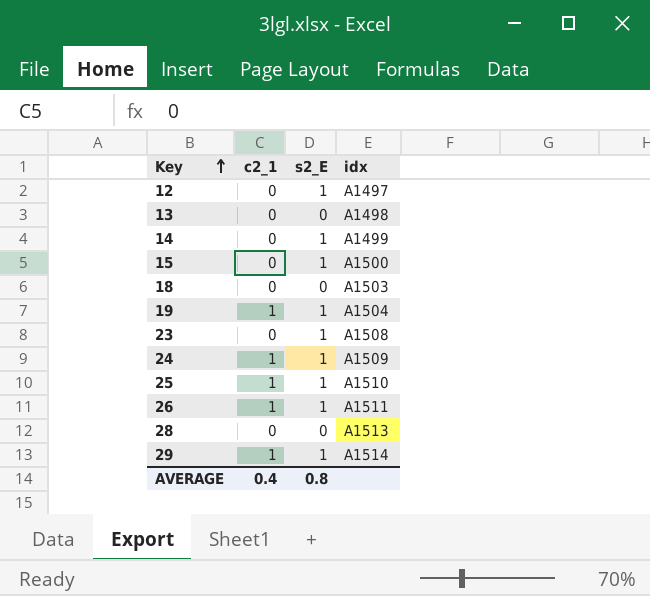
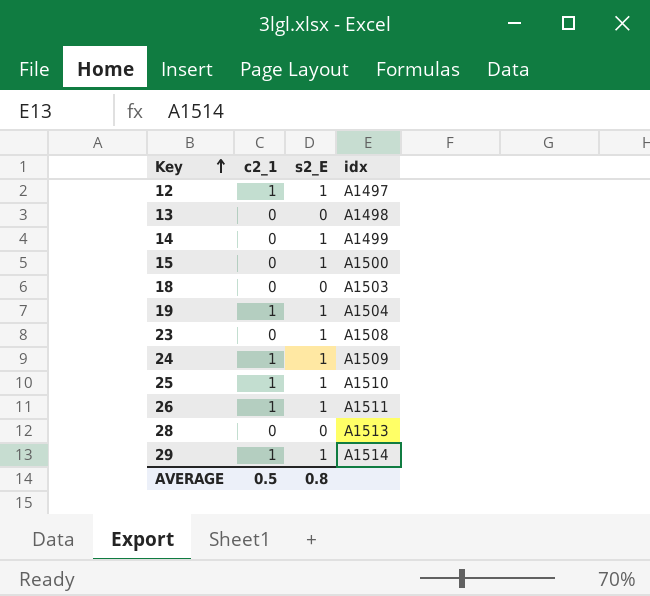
12 | c2_1: 0 -> 1
AVERAGE | c2_1: 0.4 -> 0.5

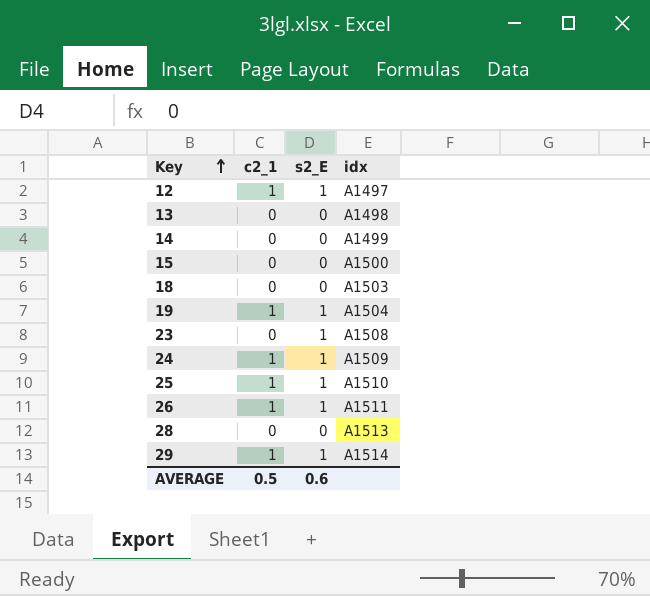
14 | s2_E: 1 -> 0
15 | s2_E: 1 -> 0
AVERAGE | s2_E: 0.8 -> 0.6

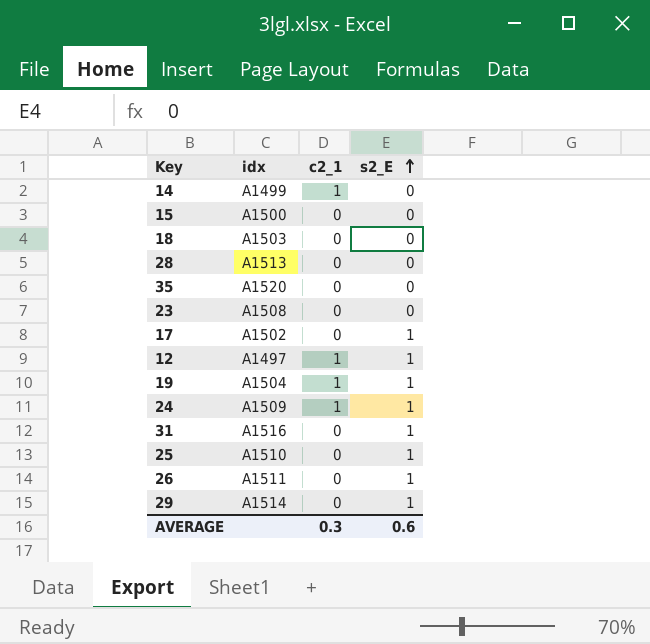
row order: Key ascending -> s2_E ascending
column idx | position: 4 -> 2
row 13: 0 | 0 | A1498 -> none
14 | c2_1: 0 -> 1
row 35: none -> A1520 | 0 | 0
23 | s2_E: 1 -> 0
row 17: none -> A1502 | 0 | 1
row 31: none -> A1516 | 0 | 1
25 | c2_1: 1 -> 0
26 | c2_1: 1 -> 0
29 | c2_1: 1 -> 0
AVERAGE | c2_1: 0.5 -> 0.3

